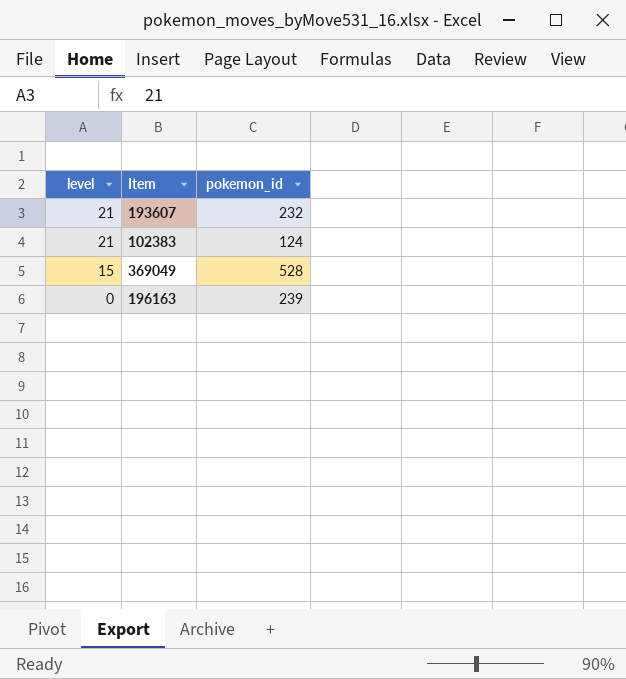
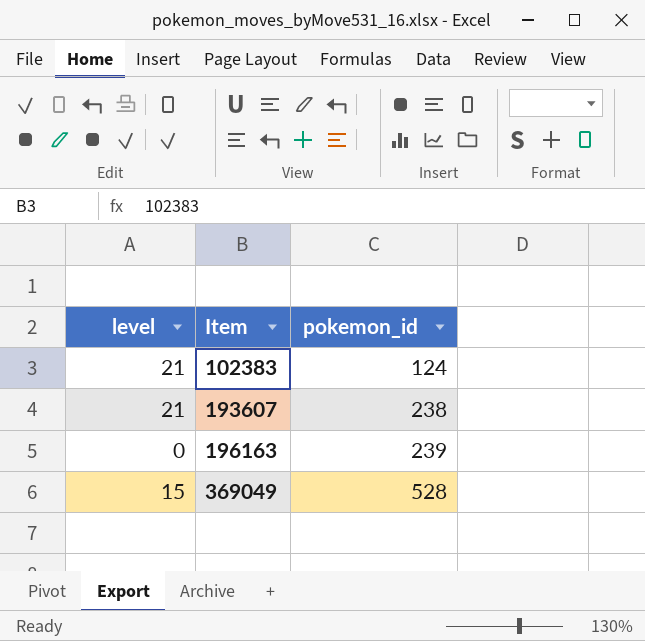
row order: level descending -> Item ascending
193607 | pokemon_id: 232 -> 238

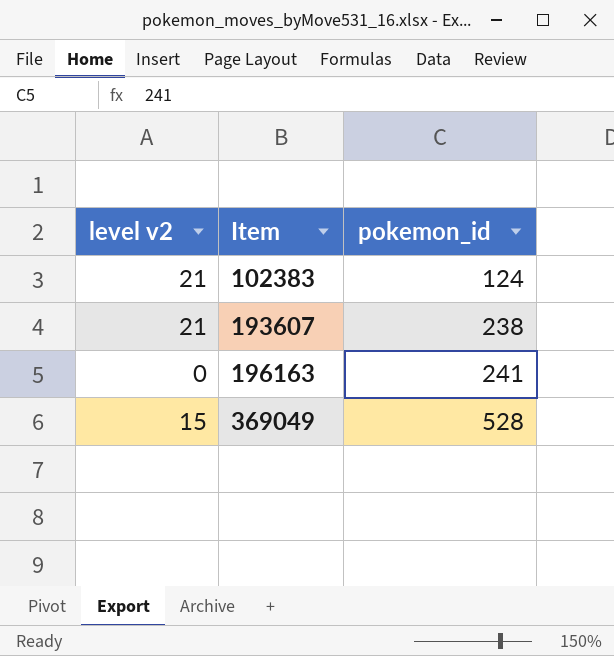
column name: level -> level v2
196163 | pokemon_id: 239 -> 241

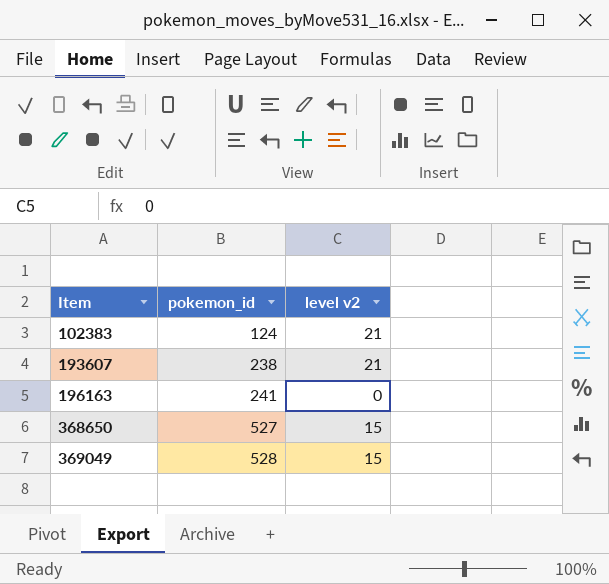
column level v2 | position: 1 -> 3
row 368650: none -> 527 | 15

